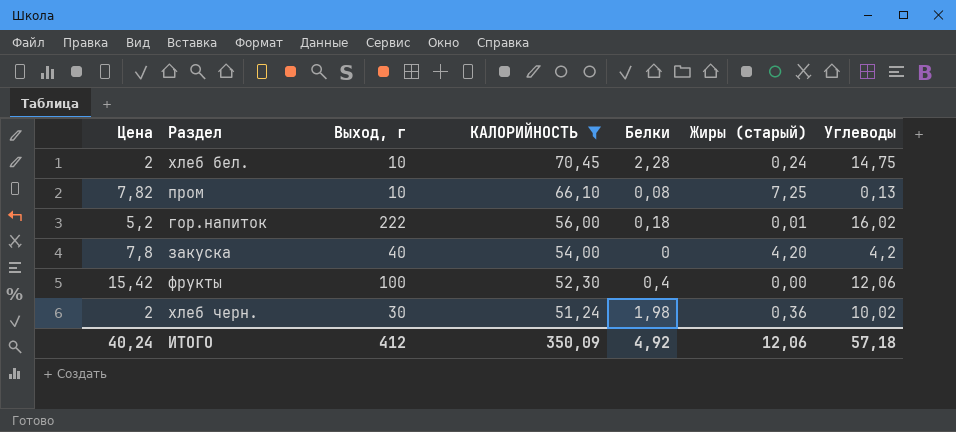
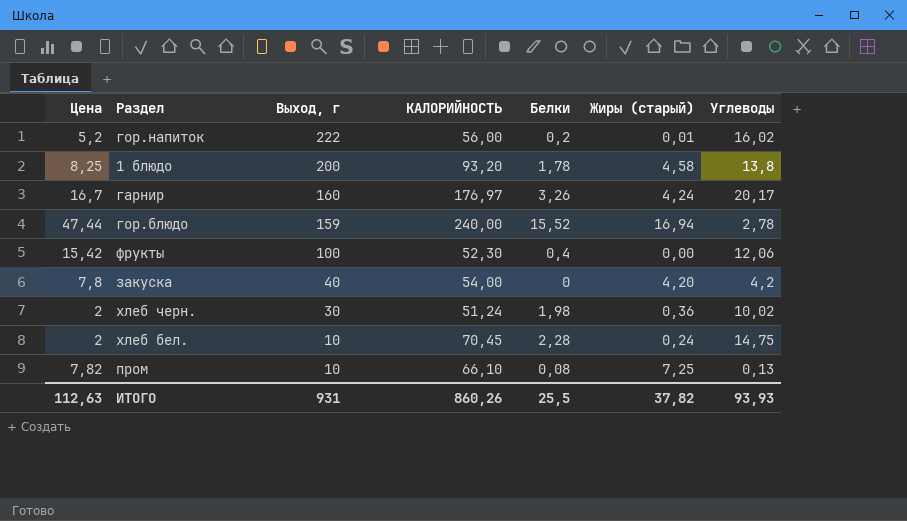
filter: КАЛОРИЙНОСТЬ <= 70,45 -> none
row order: КАЛОРИЙНОСТЬ descending -> Выход, г descending
гор.напиток | Белки: 0,18 -> 0,2
ИТОГО | Цена: 40,24 -> 112,63
ИТОГО | Выход, г: 412 -> 931
ИТОГО | КАЛОРИЙНОСТЬ: 350,09 -> 860,26
ИТОГО | Белки: 4,92 -> 25,5
ИТОГО | Жиры (старый): 12,06 -> 37,82
ИТОГО | Углеводы: 57,18 -> 93,93

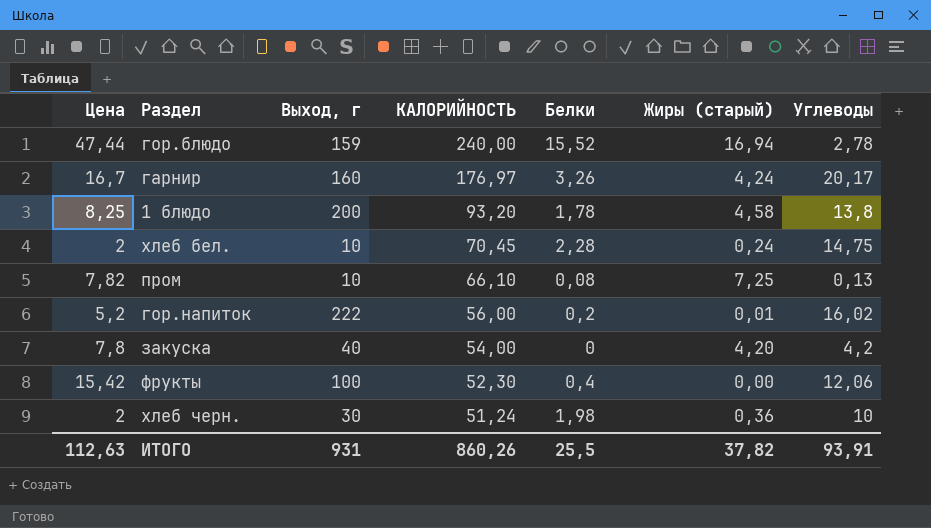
row order: Выход, г descending -> КАЛОРИЙНОСТЬ descending
хлеб черн. | Углеводы: 10,02 -> 10
ИТОГО | Углеводы: 93,93 -> 93,91

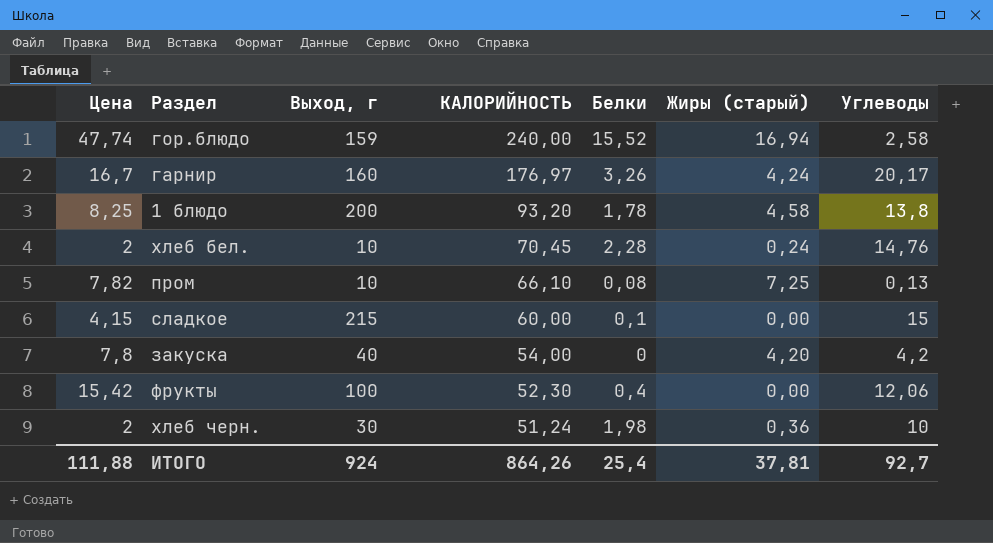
row гор.напиток: 5,2 | 222 | 56,00 | 0,2 | 0,01 | 16,02 -> none
гор.блюдо | Цена: 47,44 -> 47,74
гор.блюдо | Углеводы: 2,78 -> 2,58
хлеб бел. | Углеводы: 14,75 -> 14,76
row сладкое: none -> 4,15 | 215 | 60,00 | 0,1 | 0,00 | 15
ИТОГО | Цена: 112,63 -> 111,88
ИТОГО | Выход, г: 931 -> 924
ИТОГО | КАЛОРИЙНОСТЬ: 860,26 -> 864,26
ИТОГО | Белки: 25,5 -> 25,4
ИТОГО | Жиры (старый): 37,82 -> 37,81
ИТОГО | Углеводы: 93,91 -> 92,7

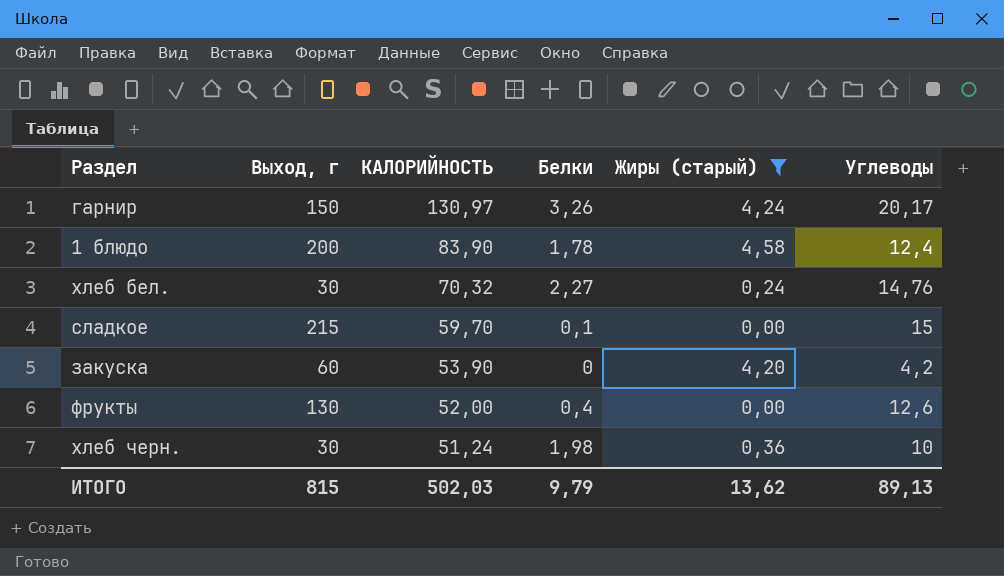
filter: none -> Жиры (старый) <= 4,58
column Цена | position: 1 -> none
гарнир | Выход, г: 160 -> 150
гарнир | КАЛОРИЙНОСТЬ: 176,97 -> 130,97
1 блюдо | КАЛОРИЙНОСТЬ: 93,20 -> 83,90
1 блюдо | Углеводы: 13,8 -> 12,4
хлеб бел. | Выход, г: 10 -> 30
хлеб бел. | КАЛОРИЙНОСТЬ: 70,45 -> 70,32
хлеб бел. | Белки: 2,28 -> 2,27
сладкое | КАЛОРИЙНОСТЬ: 60,00 -> 59,70
закуска | Выход, г: 40 -> 60
закуска | КАЛОРИЙНОСТЬ: 54,00 -> 53,90
фрукты | Выход, г: 100 -> 130
фрукты | КАЛОРИЙНОСТЬ: 52,30 -> 52,00
фрукты | Углеводы: 12,06 -> 12,6
ИТОГО | Выход, г: 924 -> 815
ИТОГО | КАЛОРИЙНОСТЬ: 864,26 -> 502,03
ИТОГО | Белки: 25,4 -> 9,79
ИТОГО | Жиры (старый): 37,81 -> 13,62
ИТОГО | Углеводы: 92,7 -> 89,13

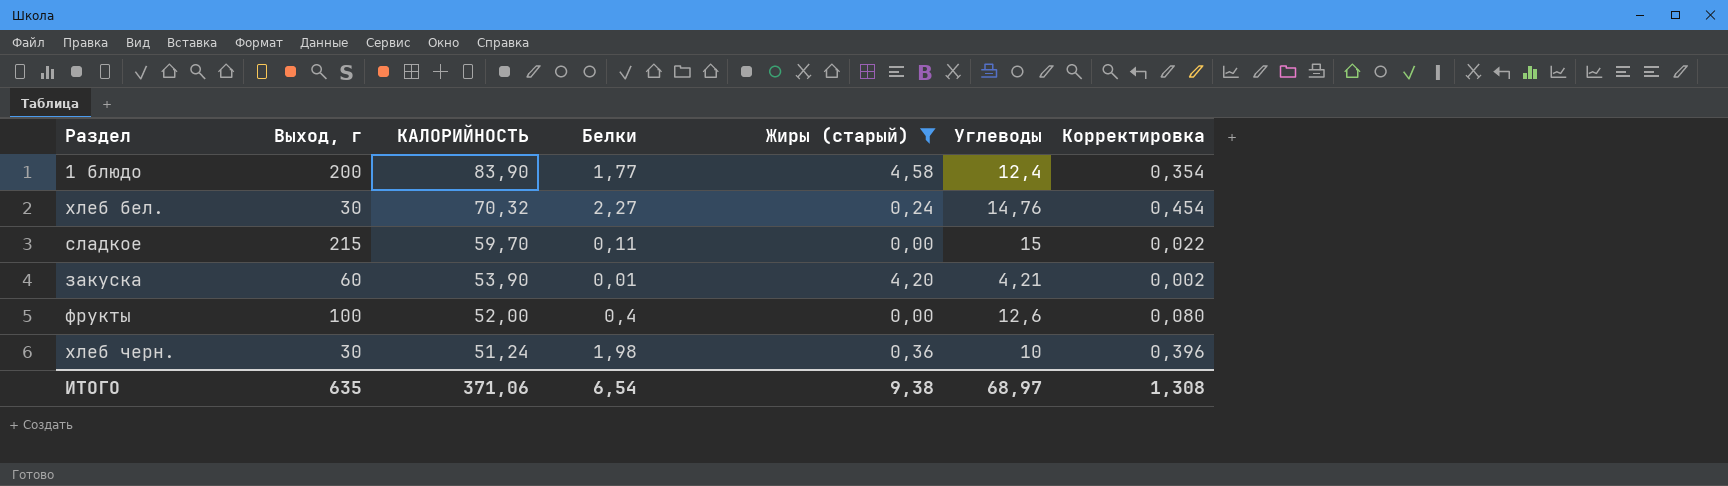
column Корректировка | formula: none -> [Белки] * 0,2
row гарнир: 150 | 130,97 | 3,26 | 4,24 | 20,17 -> none
1 блюдо | Белки: 1,78 -> 1,77
сладкое | Белки: 0,1 -> 0,11
закуска | Белки: 0 -> 0,01
закуска | Углеводы: 4,2 -> 4,21
фрукты | Выход, г: 130 -> 100
ИТОГО | Выход, г: 815 -> 635
ИТОГО | КАЛОРИЙНОСТЬ: 502,03 -> 371,06
ИТОГО | Белки: 9,79 -> 6,54
ИТОГО | Жиры (старый): 13,62 -> 9,38
ИТОГО | Углеводы: 89,13 -> 68,97

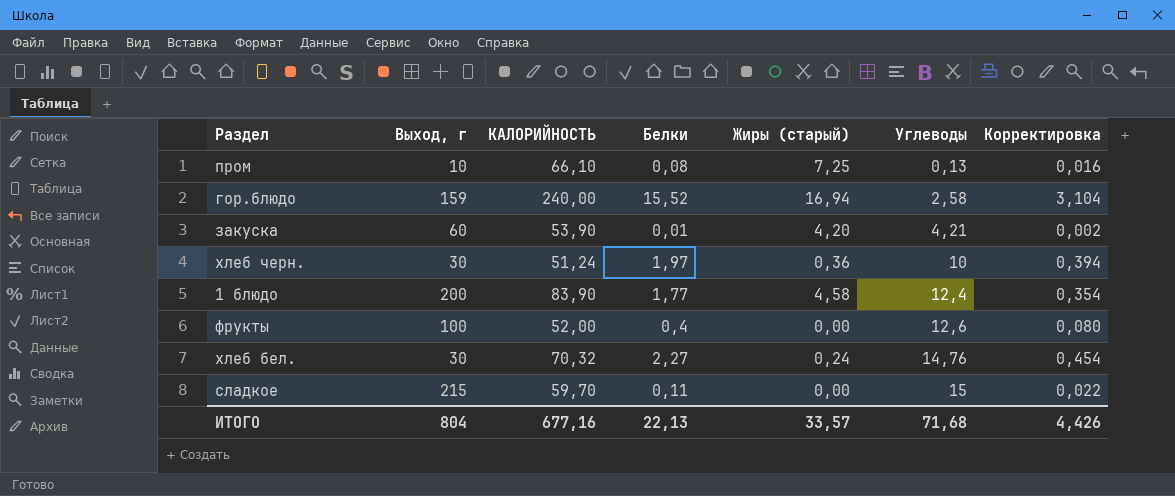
filter: Жиры (старый) <= 4,58 -> none
row order: КАЛОРИЙНОСТЬ descending -> Углеводы ascending
хлеб черн. | Белки: 1,98 -> 1,97
хлеб черн. | Корректировка: 0,396 -> 0,394
ИТОГО | Выход, г: 635 -> 804
ИТОГО | КАЛОРИЙНОСТЬ: 371,06 -> 677,16
ИТОГО | Белки: 6,54 -> 22,13
ИТОГО | Жиры (старый): 9,38 -> 33,57
ИТОГО | Углеводы: 68,97 -> 71,68
ИТОГО | Корректировка: 1,308 -> 4,426

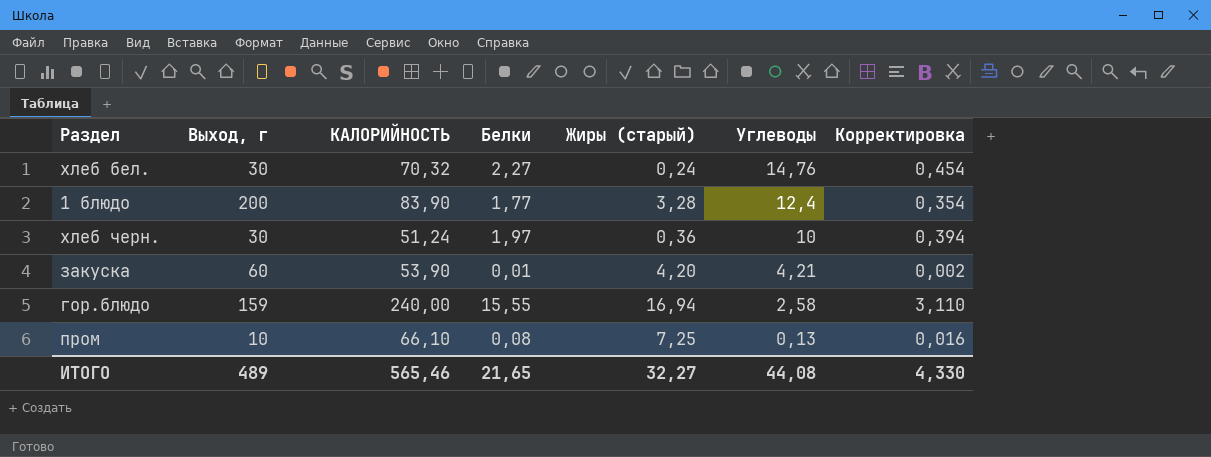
row order: Углеводы ascending -> Углеводы descending
row фрукты: 100 | 52,00 | 0,4 | 0,00 | 12,6 | 0,080 -> none
row сладкое: 215 | 59,70 | 0,11 | 0,00 | 15 | 0,022 -> none
1 блюдо | Жиры (старый): 4,58 -> 3,28
гор.блюдо | Белки: 15,52 -> 15,55
гор.блюдо | Корректировка: 3,104 -> 3,110
ИТОГО | Выход, г: 804 -> 489
ИТОГО | КАЛОРИЙНОСТЬ: 677,16 -> 565,46
ИТОГО | Белки: 22,13 -> 21,65
ИТОГО | Жиры (старый): 33,57 -> 32,27
ИТОГО | Углеводы: 71,68 -> 44,08
ИТОГО | Корректировка: 4,426 -> 4,330

